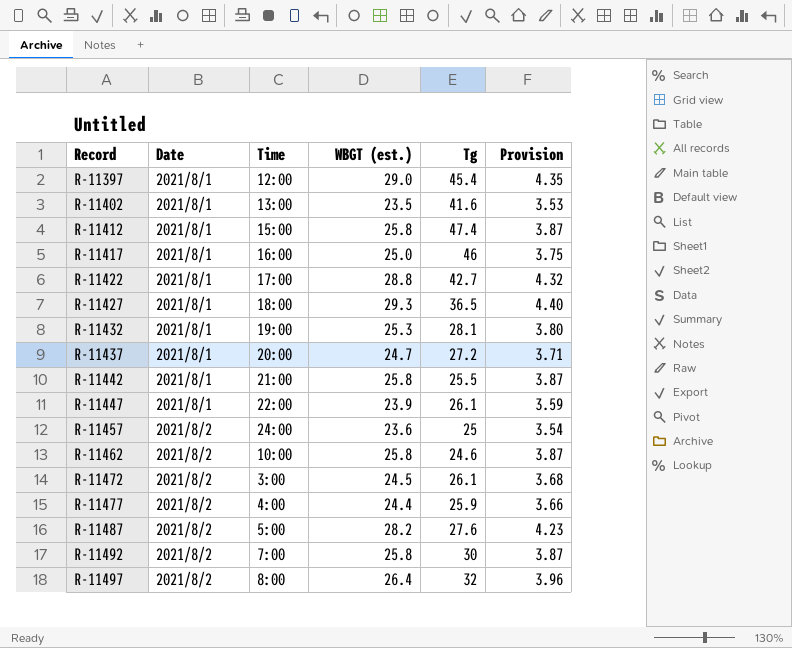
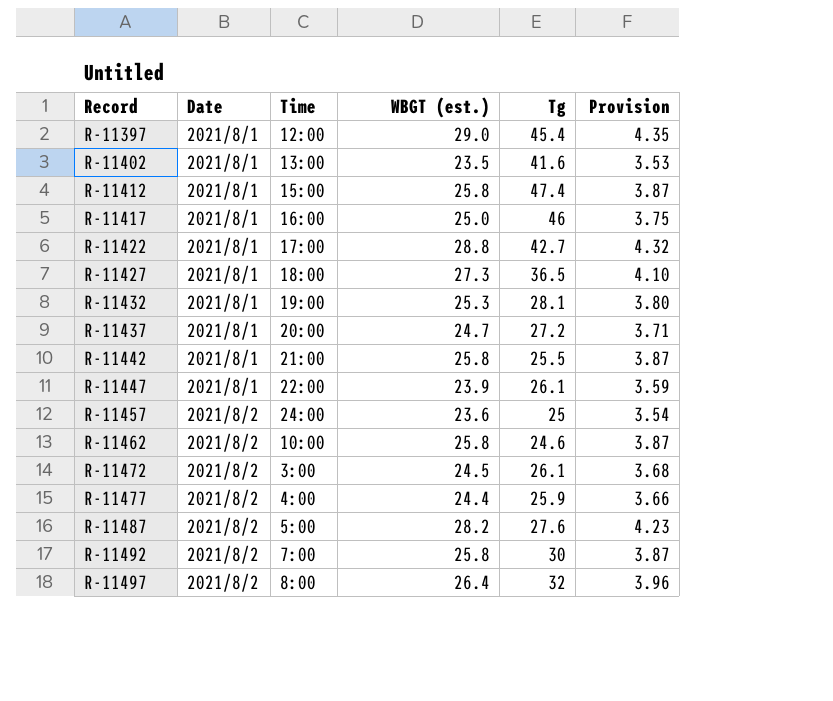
R-11427 | WBGT (est.): 29.3 -> 27.3
R-11427 | Provision: 4.40 -> 4.10

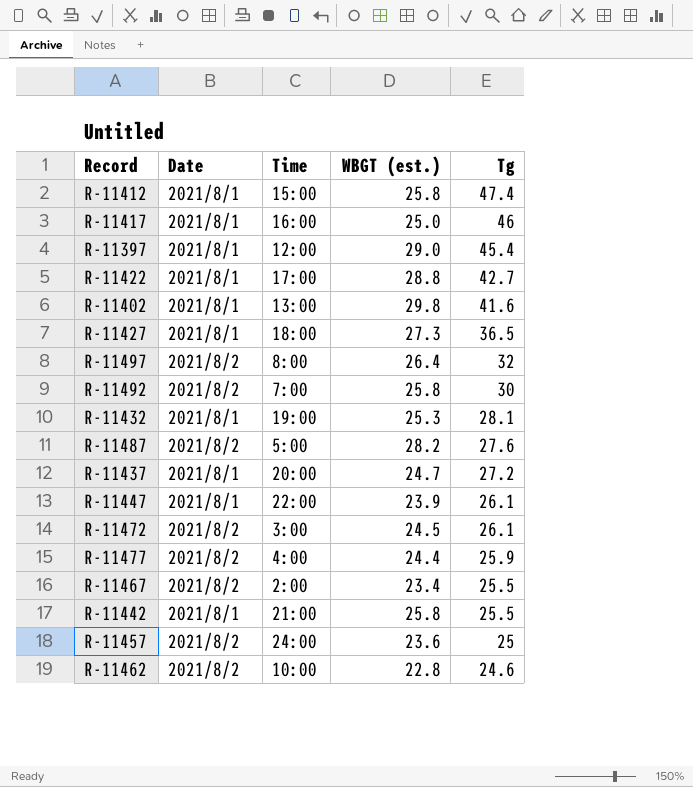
row order: Record ascending -> Tg descending
column Provision | formula: [WBGT (est.)] * 0.15 -> none
R-11402 | WBGT (est.): 23.5 -> 29.8
row R-11467: none -> 2021/8/2 | 2:00 | 23.4 | 25.5
R-11462 | WBGT (est.): 25.8 -> 22.8

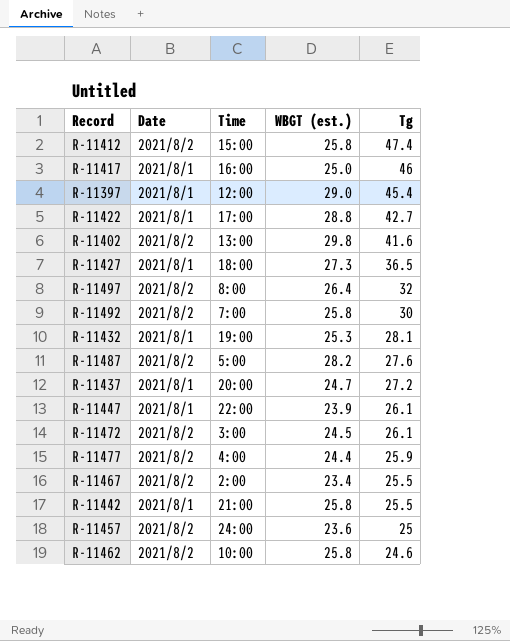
R-11412 | Date: 2021/8/1 -> 2021/8/2
R-11402 | Date: 2021/8/1 -> 2021/8/2
R-11462 | WBGT (est.): 22.8 -> 25.8

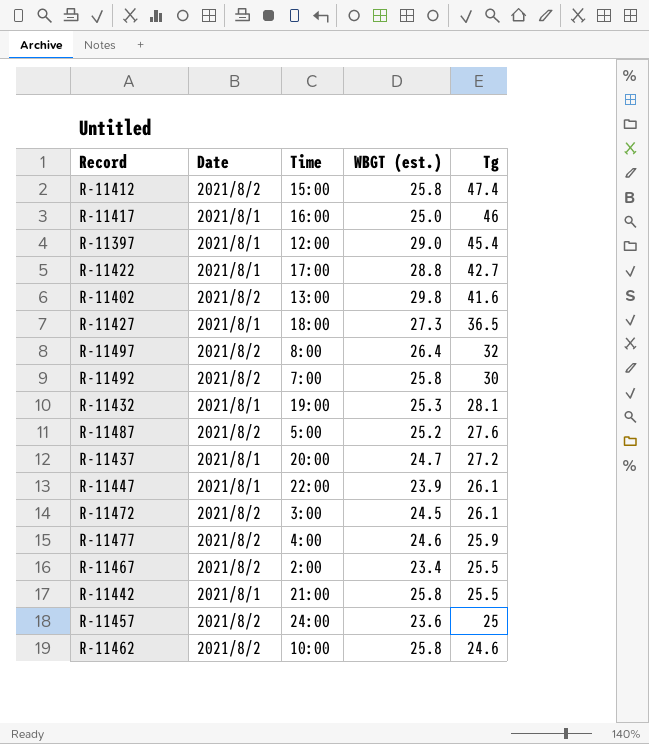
R-11487 | WBGT (est.): 28.2 -> 25.2
R-11477 | WBGT (est.): 24.4 -> 24.6

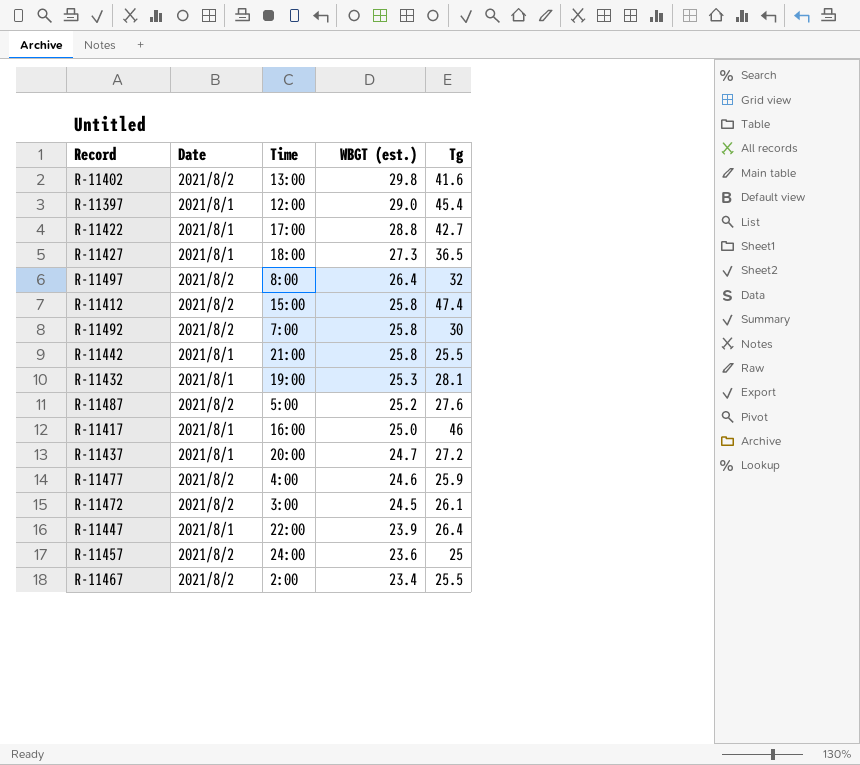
row order: Tg descending -> WBGT (est.) descending
row R-11462: 2021/8/2 | 10:00 | 25.8 | 24.6 -> none
R-11447 | Tg: 26.1 -> 26.4

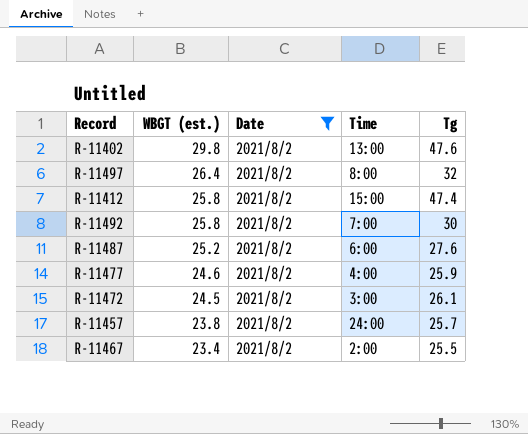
filter: none -> Date = 2021/8/2
column WBGT (est.) | position: 4 -> 2
R-11402 | Tg: 41.6 -> 47.6
R-11487 | Time: 5:00 -> 6:00
R-11457 | WBGT (est.): 23.6 -> 23.8
R-11457 | Tg: 25 -> 25.7

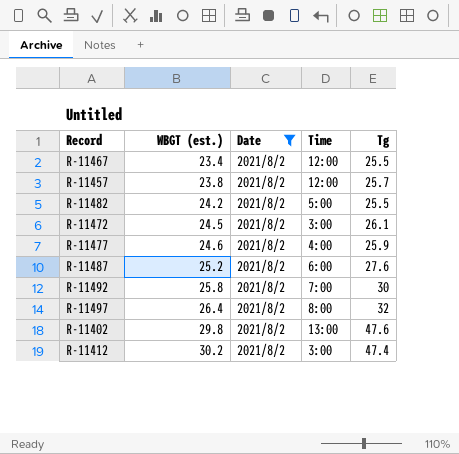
row order: WBGT (est.) descending -> WBGT (est.) ascending
R-11467 | Time: 2:00 -> 12:00
R-11457 | Time: 24:00 -> 12:00
row R-11482: none -> 24.2 | 2021/8/2 | 5:00 | 25.5
R-11412 | WBGT (est.): 25.8 -> 30.2
R-11412 | Time: 15:00 -> 3:00

